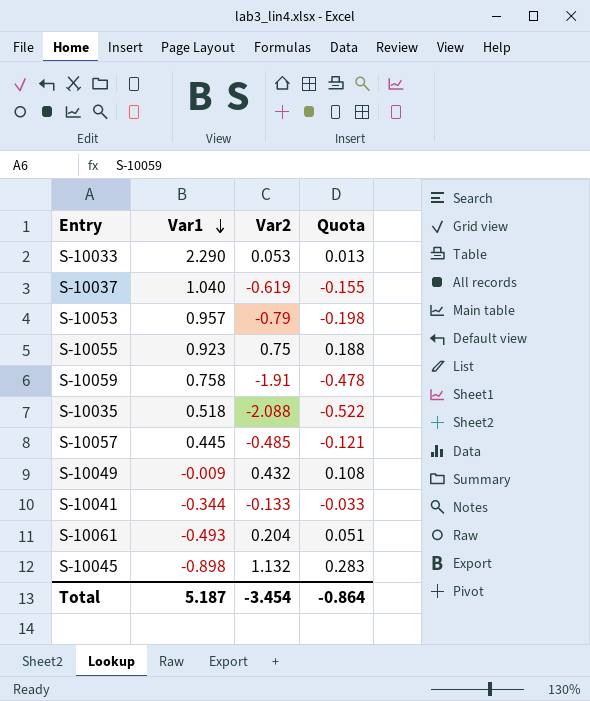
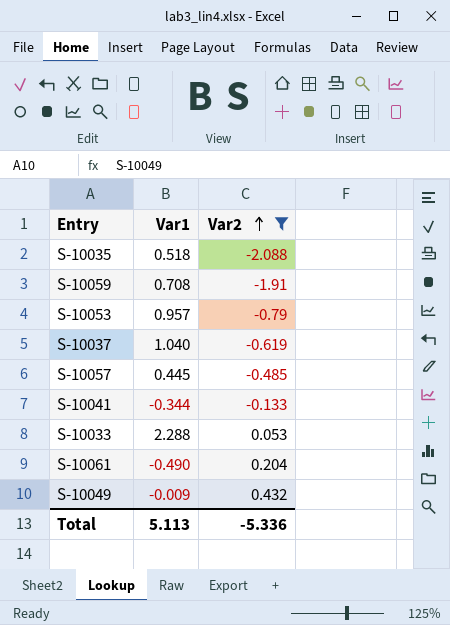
filter: none -> Var2 <= 0.432
row order: Var1 descending -> Var2 ascending
column Quota | formula: [Var2] * 0.25 -> none
S-10059 | Var1: 0.758 -> 0.708
S-10033 | Var1: 2.290 -> 2.288
S-10061 | Var1: -0.493 -> -0.490
Total | Var1: 5.187 -> 5.113
Total | Var2: -3.454 -> -5.336

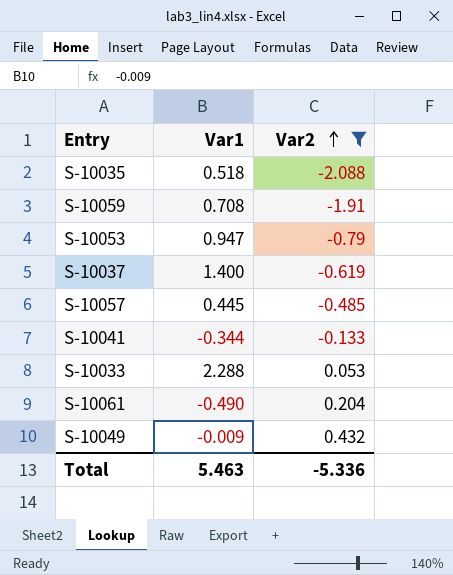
S-10053 | Var1: 0.957 -> 0.947
S-10037 | Var1: 1.040 -> 1.400
Total | Var1: 5.113 -> 5.463

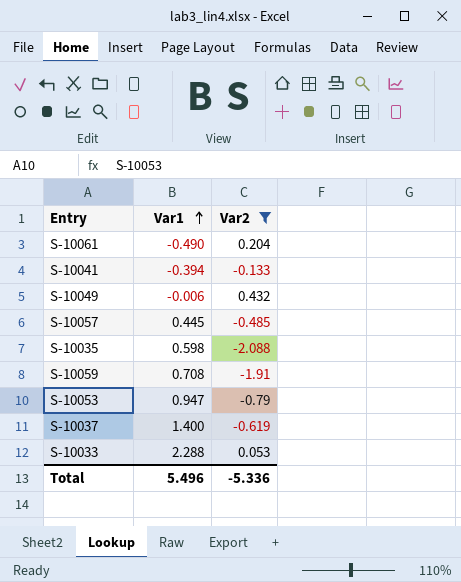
row order: Var2 ascending -> Var1 ascending
S-10041 | Var1: -0.344 -> -0.394
S-10049 | Var1: -0.009 -> -0.006
S-10035 | Var1: 0.518 -> 0.598
Total | Var1: 5.463 -> 5.496

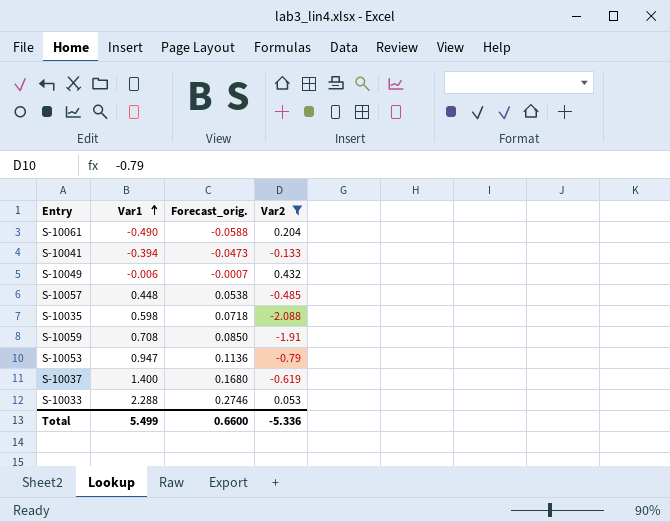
column Forecast_orig. | formula: none -> [Var1] * 0.12
S-10057 | Var1: 0.445 -> 0.448
Total | Var1: 5.496 -> 5.499

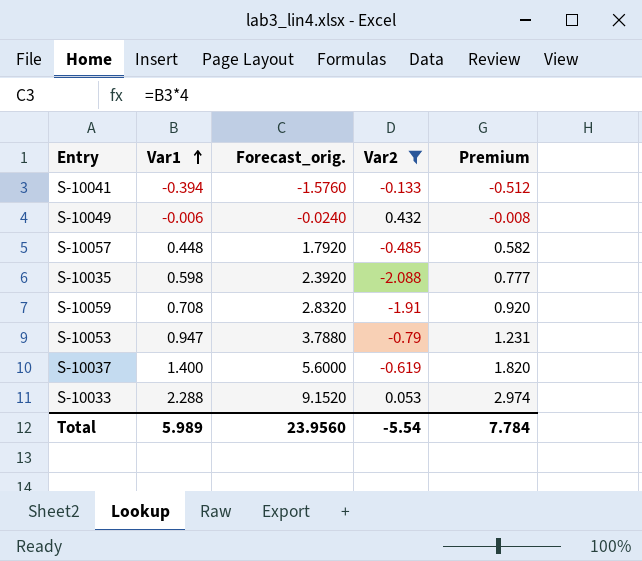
column Forecast_orig. | formula: [Var1] * 0.12 -> [Var1] * 4
column Premium | formula: none -> [Var1] * 1.3
row S-10061: -0.490 | -0.0588 | 0.204 -> none
Total | Var1: 5.499 -> 5.989
Total | Forecast_orig.: 0.6600 -> 23.9560
Total | Var2: -5.336 -> -5.54

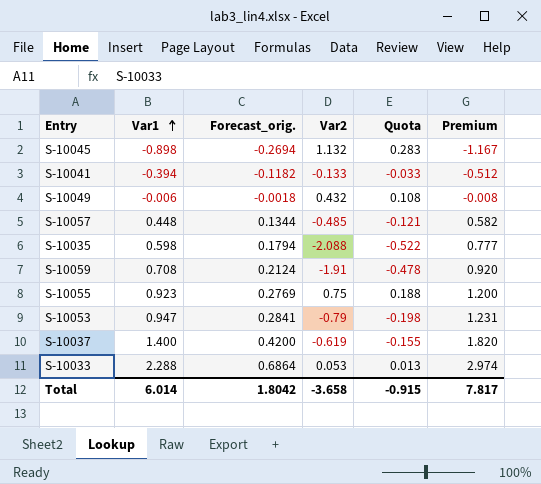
filter: Var2 <= 0.432 -> none
column Forecast_orig. | formula: [Var1] * 4 -> [Var1] * 0.3
column Quota | formula: none -> [Var2] * 0.25
Total | Var1: 5.989 -> 6.014
Total | Forecast_orig.: 23.9560 -> 1.8042
Total | Var2: -5.54 -> -3.658
Total | Premium: 7.784 -> 7.817

